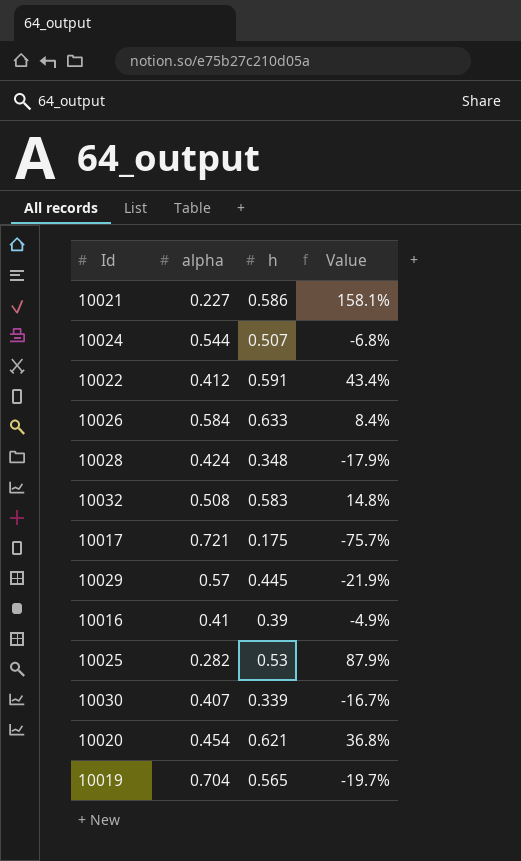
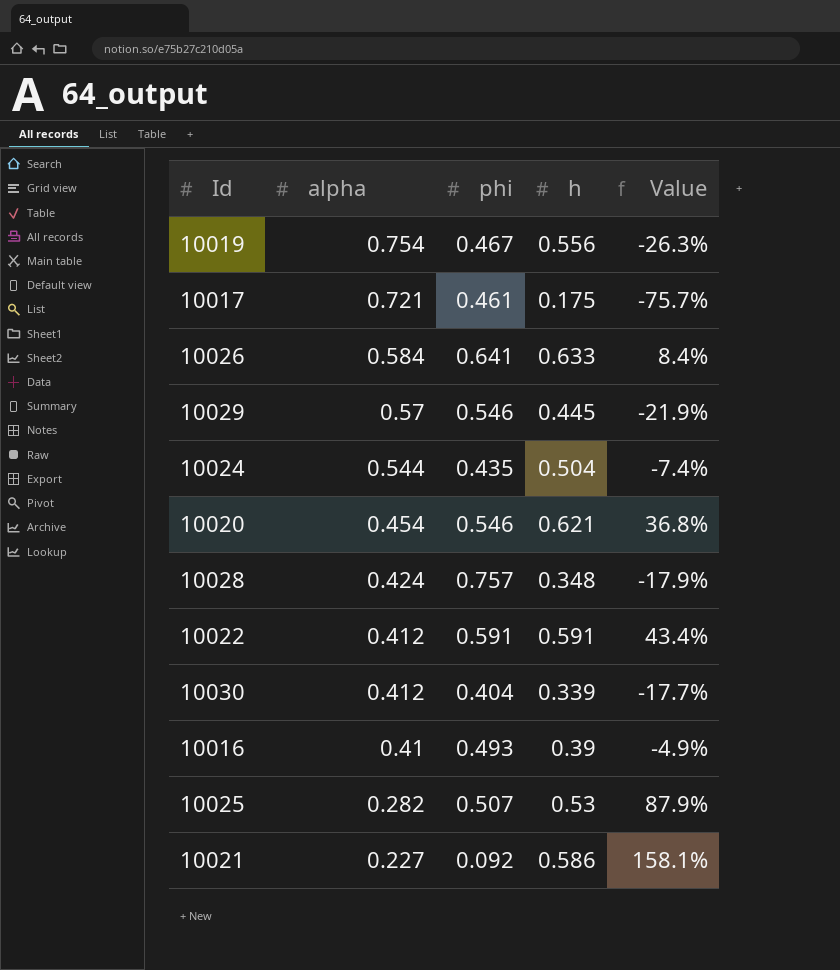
row order: none -> alpha descending
column phi | position: none -> 3
row 10032: 0.508 | 0.583 | 14.8% -> none
10019 | alpha: 0.704 -> 0.754
10019 | h: 0.565 -> 0.556
10019 | Value: -19.7% -> -26.3%
10024 | h: 0.507 -> 0.504
10024 | Value: -6.8% -> -7.4%
10030 | alpha: 0.407 -> 0.412
10030 | Value: -16.7% -> -17.7%

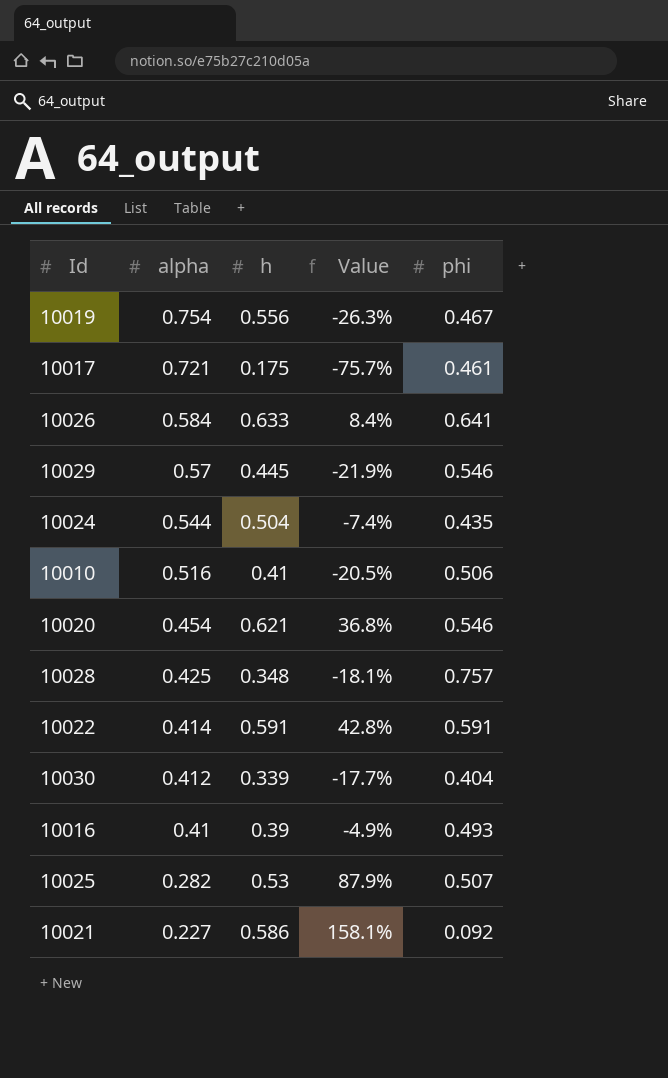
column phi | position: 3 -> 5
row 10010: none -> 0.516 | 0.41 | -20.5% | 0.506
10028 | alpha: 0.424 -> 0.425
10028 | Value: -17.9% -> -18.1%
10022 | alpha: 0.412 -> 0.414
10022 | Value: 43.4% -> 42.8%

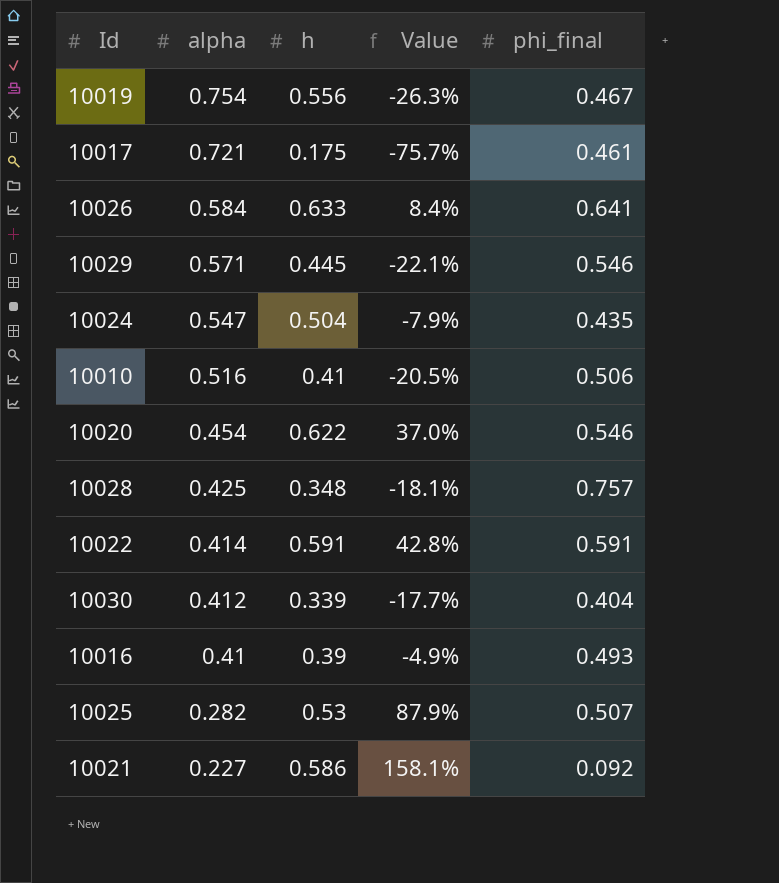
column name: phi -> phi_final
10029 | alpha: 0.57 -> 0.571
10029 | Value: -21.9% -> -22.1%
10024 | alpha: 0.544 -> 0.547
10024 | Value: -7.4% -> -7.9%
10020 | h: 0.621 -> 0.622
10020 | Value: 36.8% -> 37.0%

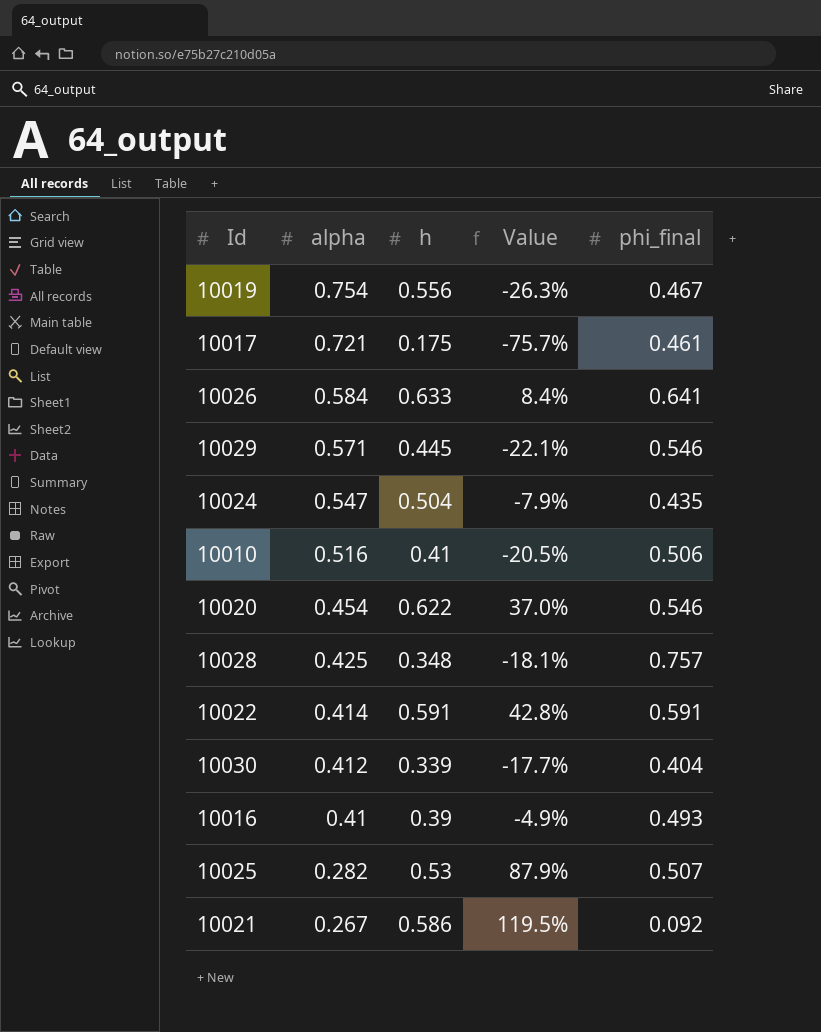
10021 | alpha: 0.227 -> 0.267
10021 | Value: 158.1% -> 119.5%

